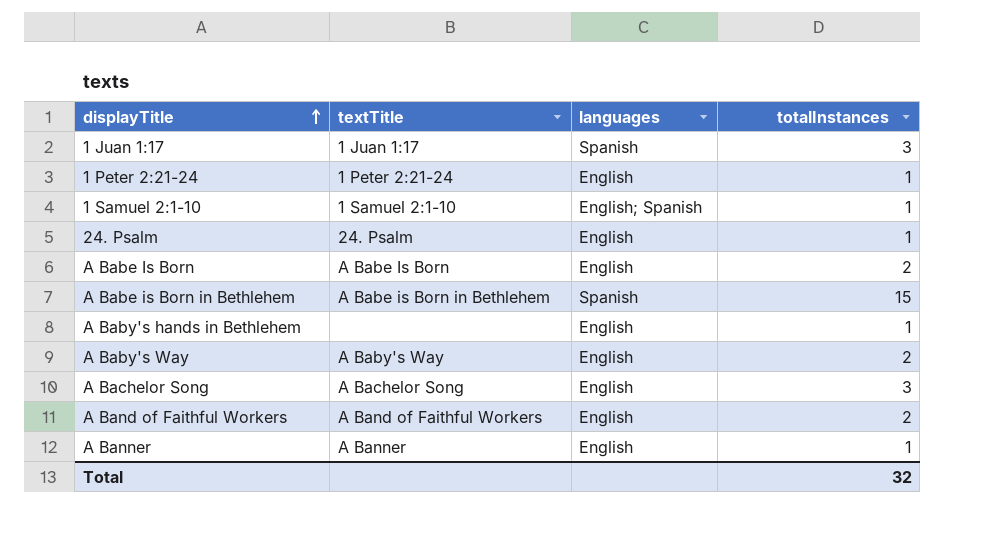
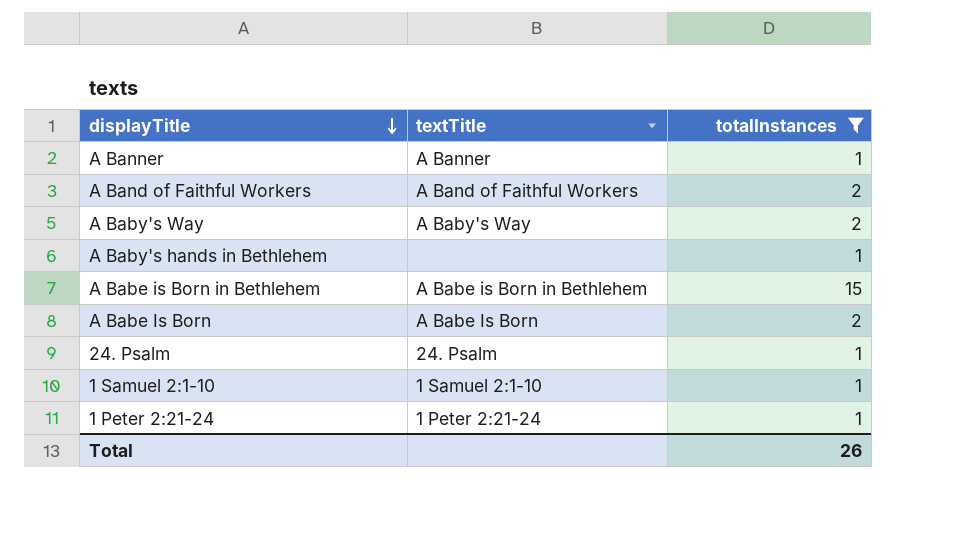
filter: none -> totalInstances != 3
row order: displayTitle ascending -> displayTitle descending
column languages | position: 3 -> none
Total | totalInstances: 32 -> 26

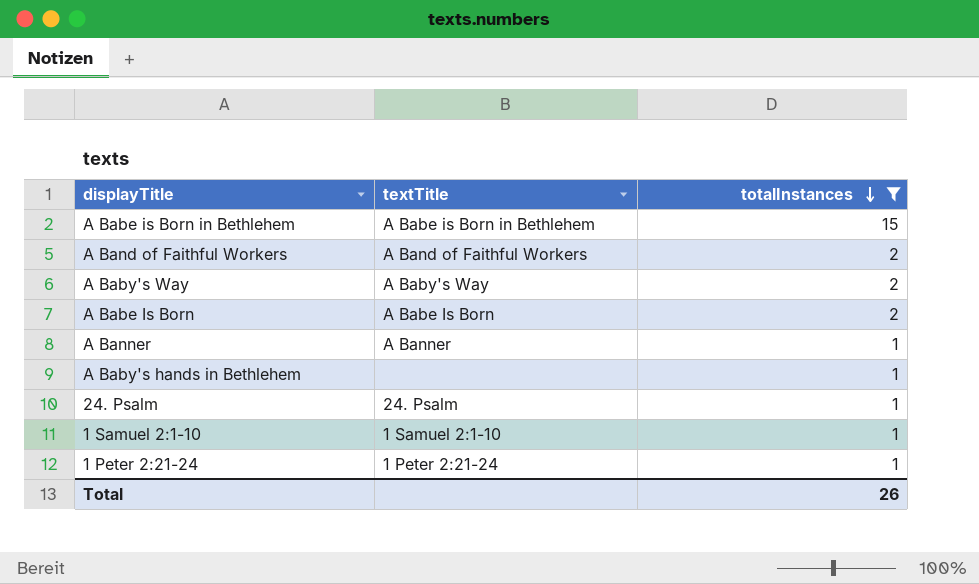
row order: displayTitle descending -> totalInstances descending

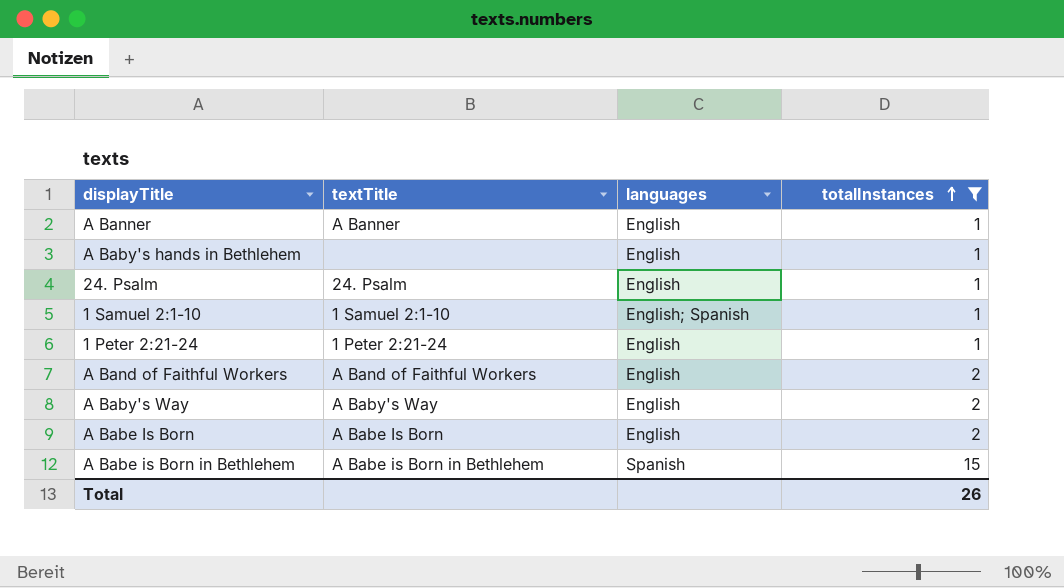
row order: totalInstances descending -> totalInstances ascending
column languages | position: none -> 3

